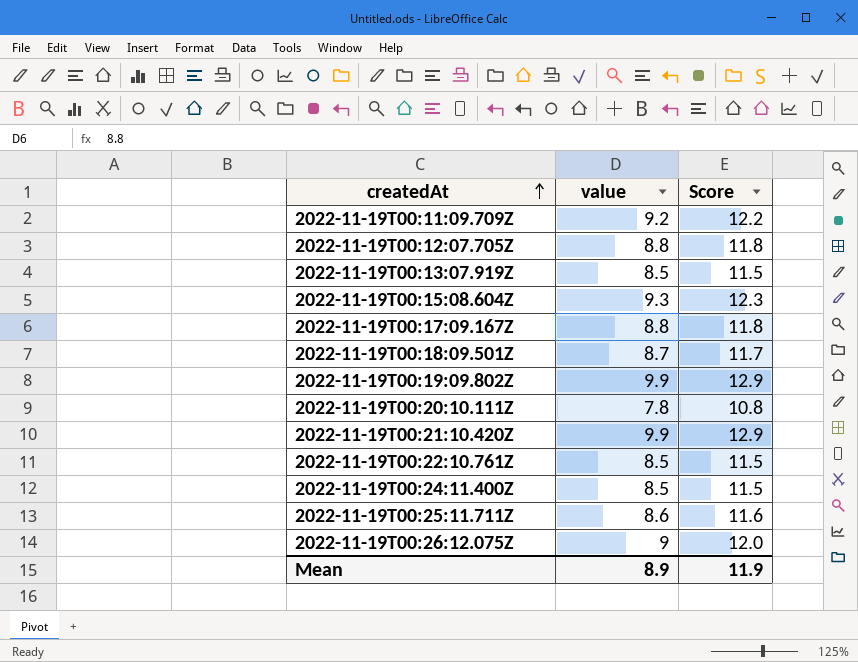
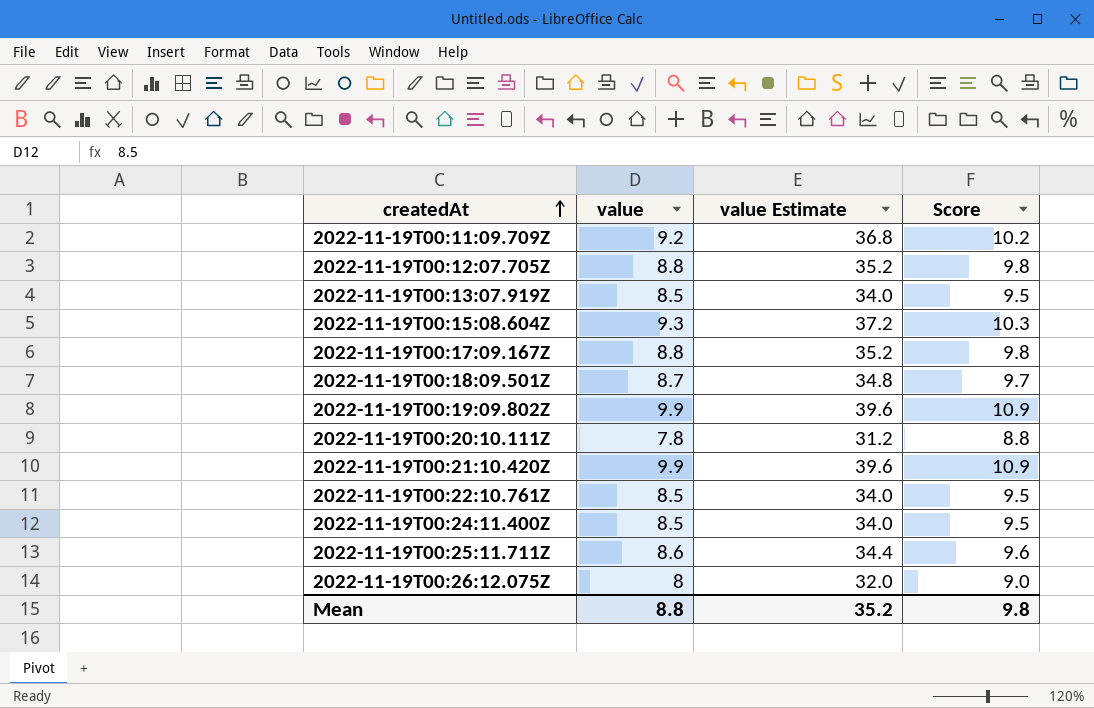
column value Estimate | formula: none -> [value] * 4
column Score | formula: [value] + 3 -> [value] + 1
2022-11-19T00:26:12.075Z | value: 9 -> 8
Mean | value: 8.9 -> 8.8
Mean | Score: 11.9 -> 9.8

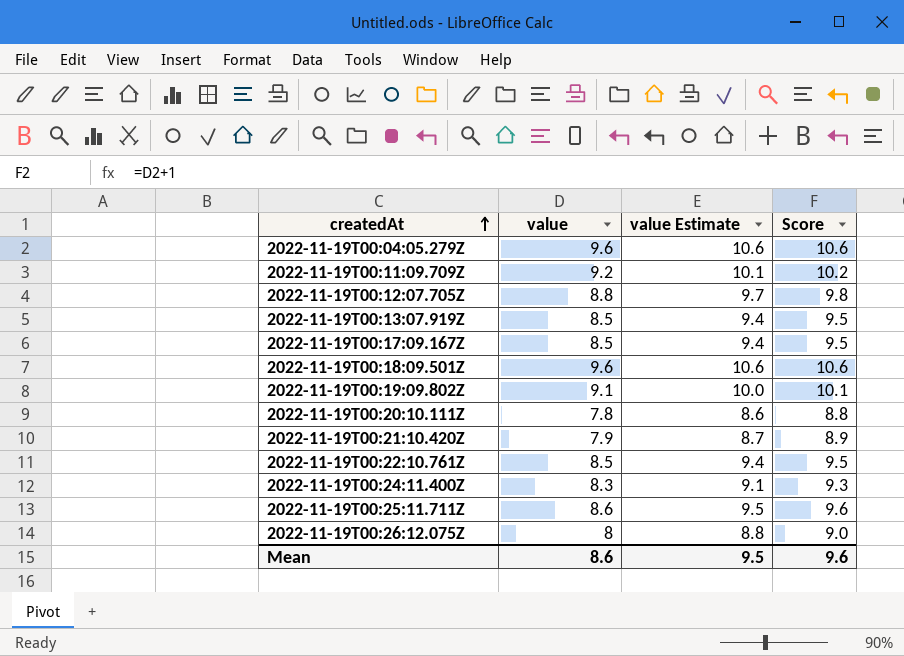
column value Estimate | formula: [value] * 4 -> [value] * 1.1
row 2022-11-19T00:15:08.604Z: 9.3 | 37.2 | 10.3 -> none
row 2022-11-19T00:04:05.279Z: none -> 9.6 | 10.6 | 10.6
2022-11-19T00:17:09.167Z | value: 8.8 -> 8.5
2022-11-19T00:17:09.167Z | Score: 9.8 -> 9.5
2022-11-19T00:18:09.501Z | value: 8.7 -> 9.6
2022-11-19T00:18:09.501Z | Score: 9.7 -> 10.6
2022-11-19T00:19:09.802Z | value: 9.9 -> 9.1
2022-11-19T00:19:09.802Z | Score: 10.9 -> 10.1
2022-11-19T00:21:10.420Z | value: 9.9 -> 7.9
2022-11-19T00:21:10.420Z | Score: 10.9 -> 8.9
2022-11-19T00:24:11.400Z | value: 8.5 -> 8.3
2022-11-19T00:24:11.400Z | Score: 9.5 -> 9.3
Mean | value: 8.8 -> 8.6
Mean | value Estimate: 35.2 -> 9.5
Mean | Score: 9.8 -> 9.6

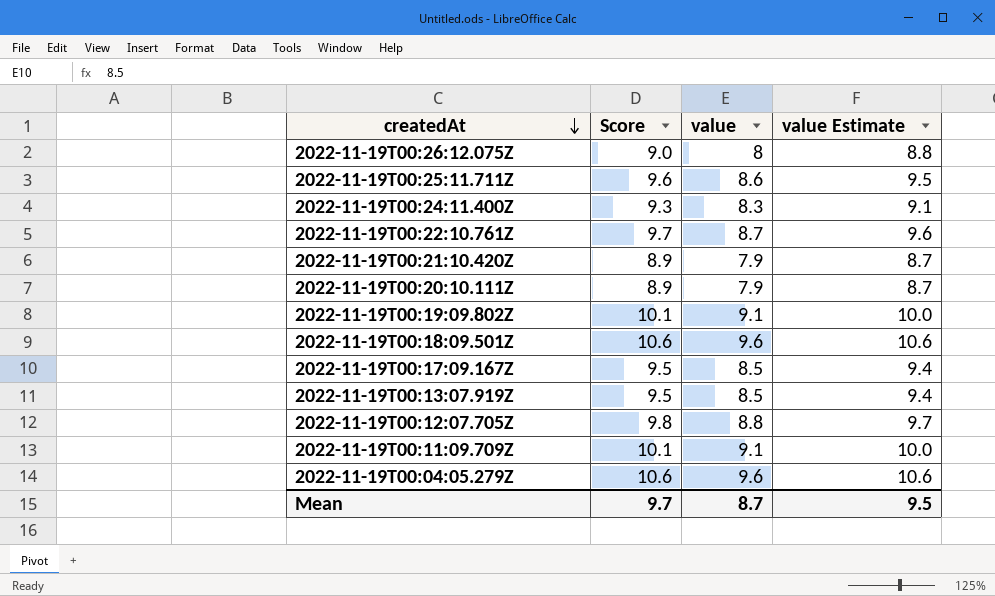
row order: createdAt ascending -> createdAt descending
column Score | position: 4 -> 2
2022-11-19T00:22:10.761Z | Score: 9.5 -> 9.7
2022-11-19T00:22:10.761Z | value: 8.5 -> 8.7
2022-11-19T00:22:10.761Z | value Estimate: 9.4 -> 9.6
2022-11-19T00:20:10.111Z | Score: 8.8 -> 8.9
2022-11-19T00:20:10.111Z | value: 7.8 -> 7.9
2022-11-19T00:20:10.111Z | value Estimate: 8.6 -> 8.7
2022-11-19T00:11:09.709Z | Score: 10.2 -> 10.1
2022-11-19T00:11:09.709Z | value: 9.2 -> 9.1
2022-11-19T00:11:09.709Z | value Estimate: 10.1 -> 10.0
Mean | Score: 9.6 -> 9.7
Mean | value: 8.6 -> 8.7

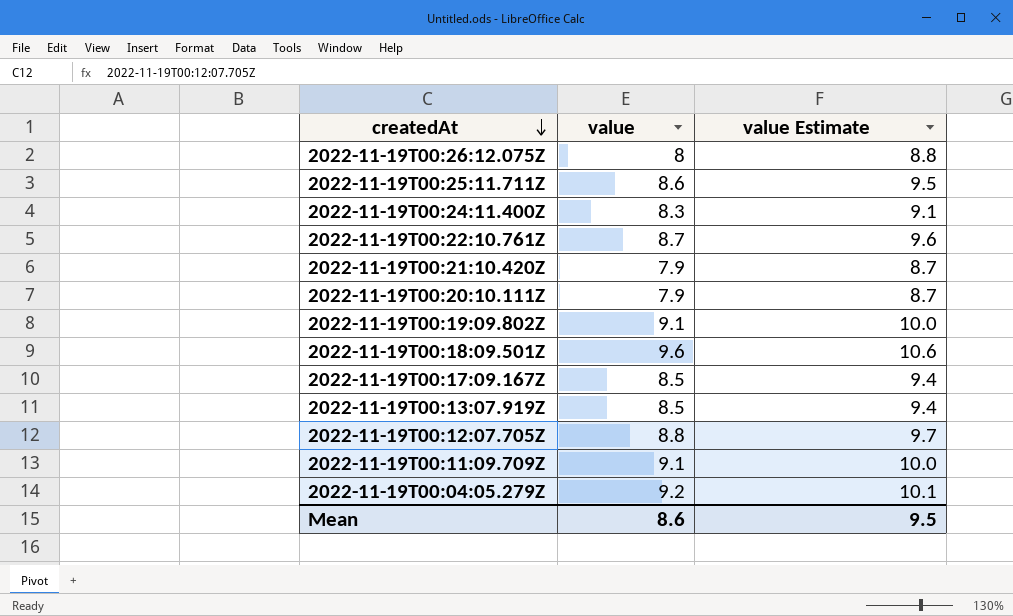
column Score | formula: [value] + 1 -> none
2022-11-19T00:04:05.279Z | value: 9.6 -> 9.2
2022-11-19T00:04:05.279Z | value Estimate: 10.6 -> 10.1
Mean | value: 8.7 -> 8.6

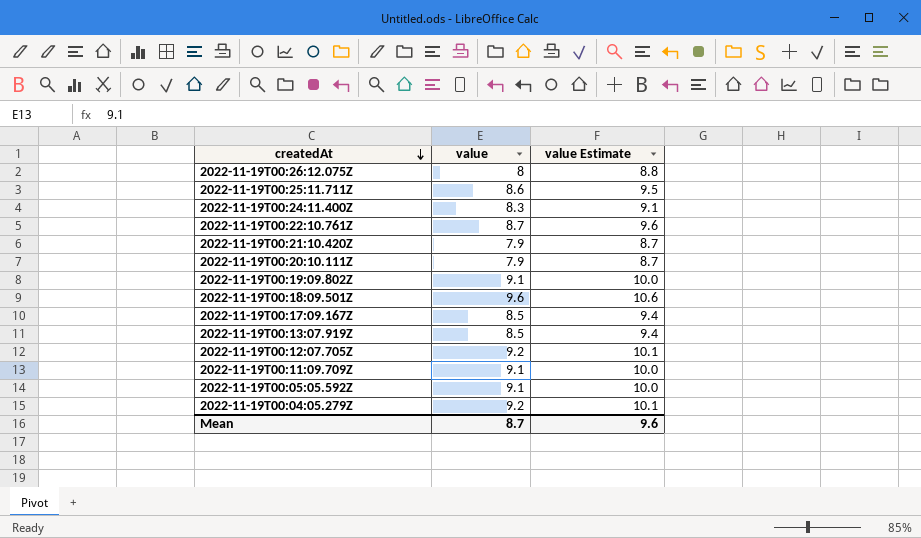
2022-11-19T00:12:07.705Z | value: 8.8 -> 9.2
2022-11-19T00:12:07.705Z | value Estimate: 9.7 -> 10.1
row 2022-11-19T00:05:05.592Z: none -> 9.1 | 10.0
Mean | value: 8.6 -> 8.7
Mean | value Estimate: 9.5 -> 9.6

